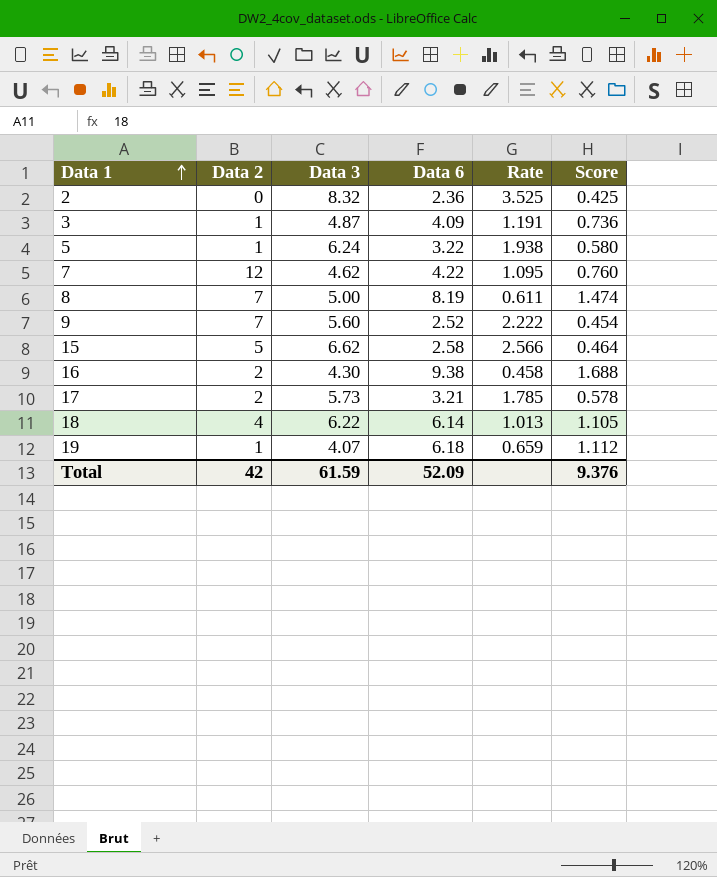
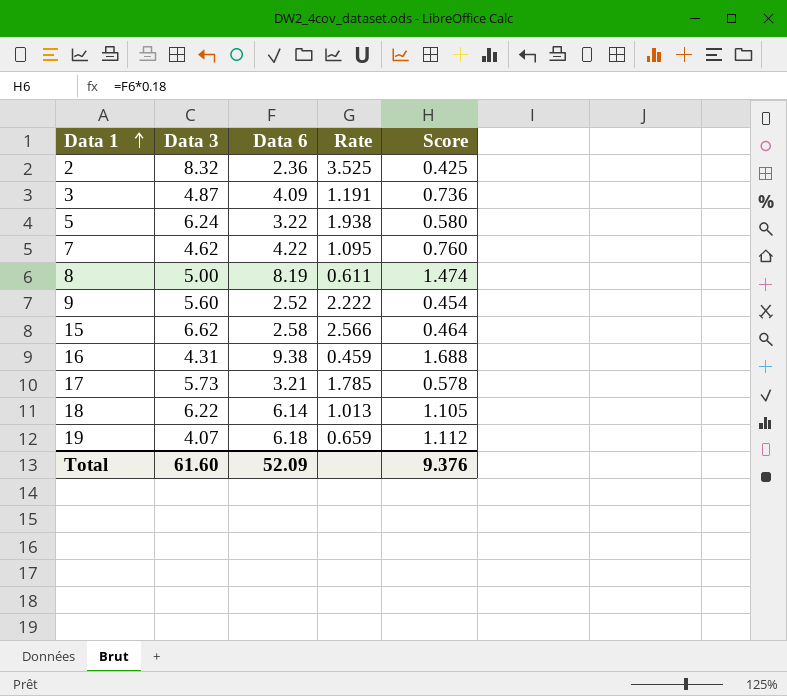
column Data 2 | position: 2 -> none
16 | Data 3: 4.30 -> 4.31
16 | Rate: 0.458 -> 0.459
Total | Data 3: 61.59 -> 61.60

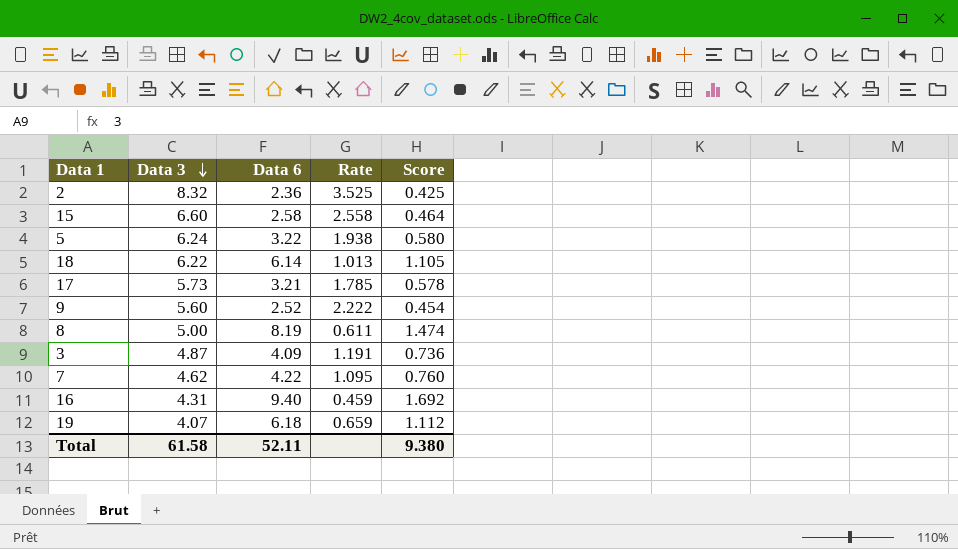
row order: Data 1 ascending -> Data 3 descending
15 | Data 3: 6.62 -> 6.60
15 | Rate: 2.566 -> 2.558
16 | Data 6: 9.38 -> 9.40
16 | Score: 1.688 -> 1.692
Total | Data 3: 61.60 -> 61.58
Total | Data 6: 52.09 -> 52.11
Total | Score: 9.376 -> 9.380

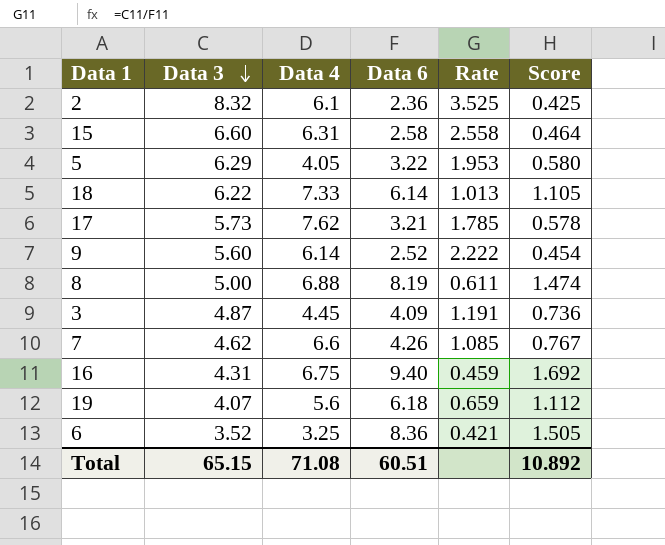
column Data 4 | position: none -> 3
5 | Data 3: 6.24 -> 6.29
5 | Rate: 1.938 -> 1.953
7 | Data 6: 4.22 -> 4.26
7 | Rate: 1.095 -> 1.085
7 | Score: 0.760 -> 0.767
row 6: none -> 3.52 | 3.25 | 8.36 | 0.421 | 1.505
Total | Data 3: 61.58 -> 65.15
Total | Data 6: 52.11 -> 60.51
Total | Score: 9.380 -> 10.892

